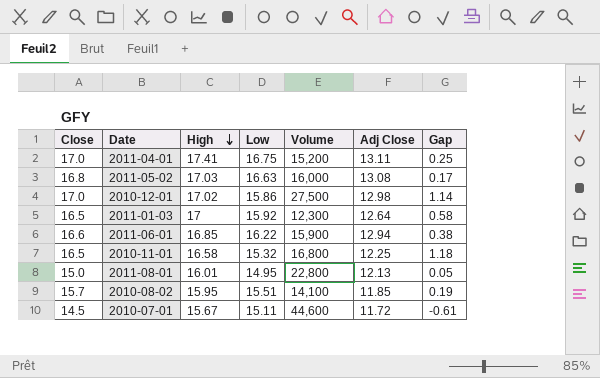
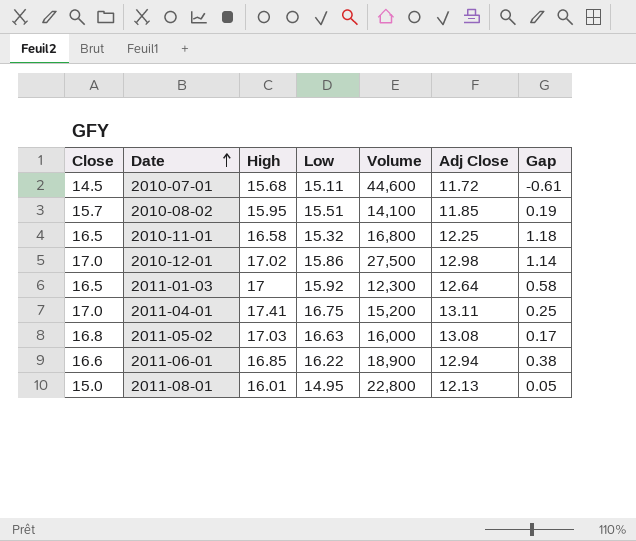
row order: High descending -> Date ascending
2010-07-01 | High: 15.67 -> 15.68
2011-06-01 | Volume: 15,900 -> 18,900

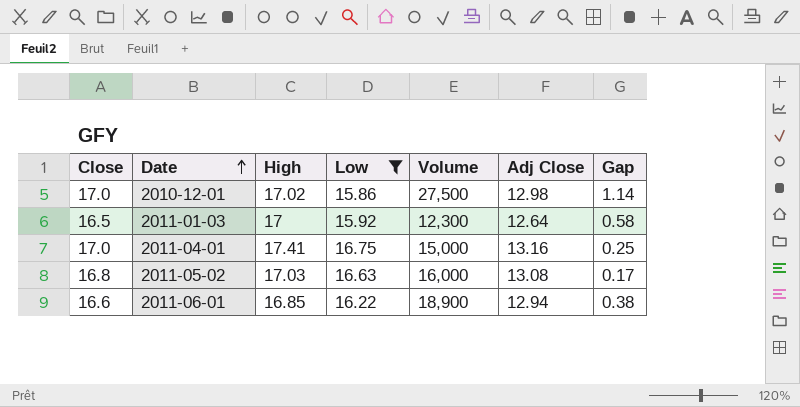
filter: none -> Low >= 15.86
2011-04-01 | Volume: 15,200 -> 15,000
2011-04-01 | Adj Close: 13.11 -> 13.16

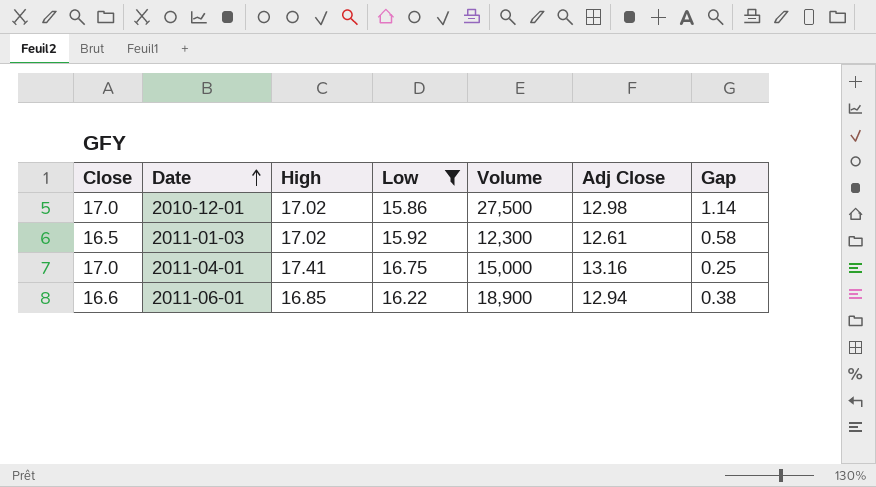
row 2011-05-02: 16.8 | 17.03 | 16.63 | 16,000 | 13.08 | 0.17 -> none
2011-01-03 | High: 17 -> 17.02
2011-01-03 | Adj Close: 12.64 -> 12.61

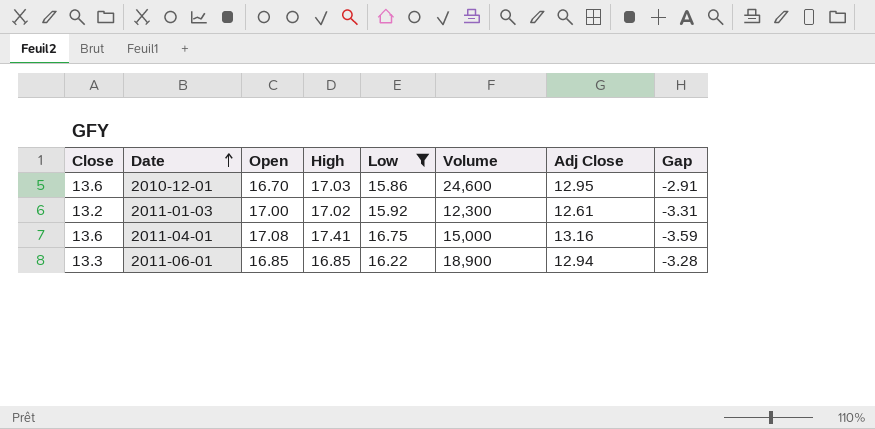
column Open | position: none -> 3
column Gap | formula: [Close] - [Low] -> [Adj Close] - [Low]
2010-12-01 | Close: 17.0 -> 13.6
2010-12-01 | High: 17.02 -> 17.03
2010-12-01 | Volume: 27,500 -> 24,600
2010-12-01 | Adj Close: 12.98 -> 12.95
2011-01-03 | Close: 16.5 -> 13.2
2011-04-01 | Close: 17.0 -> 13.6
2011-06-01 | Close: 16.6 -> 13.3

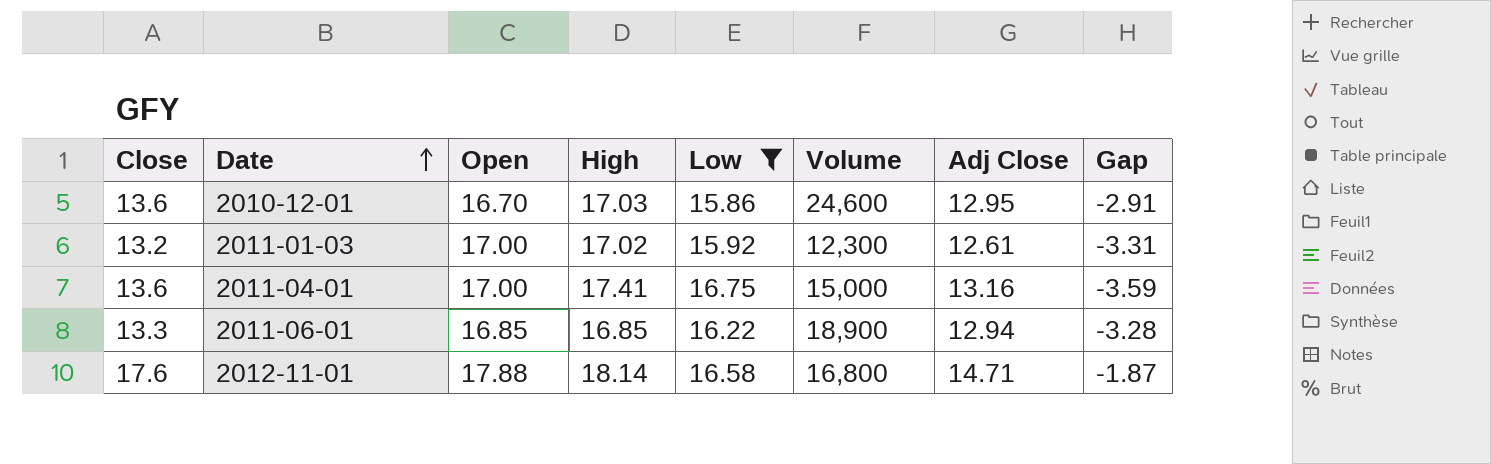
2011-04-01 | Open: 17.08 -> 17.00
row 2012-11-01: none -> 17.6 | 17.88 | 18.14 | 16.58 | 16,800 | 14.71 | -1.87

